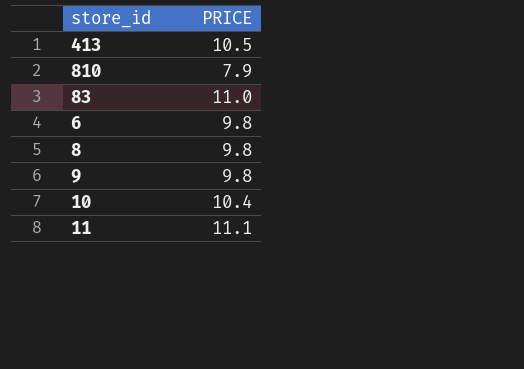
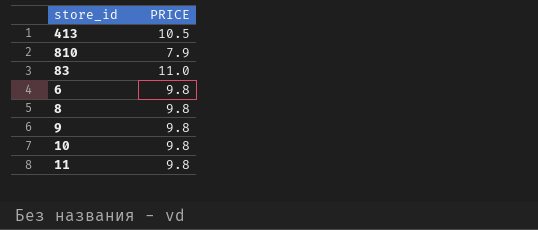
10 | PRICE: 10.4 -> 9.8
11 | PRICE: 11.1 -> 9.8

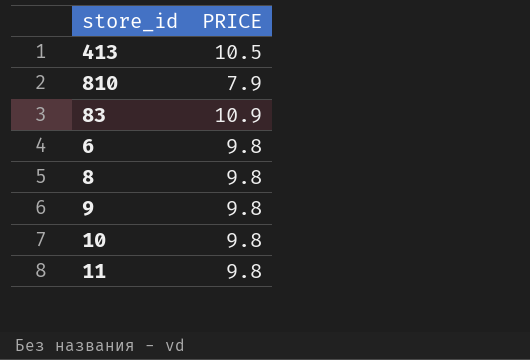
83 | PRICE: 11.0 -> 10.9

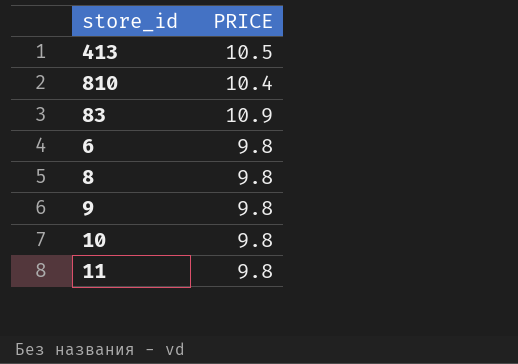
810 | PRICE: 7.9 -> 10.4

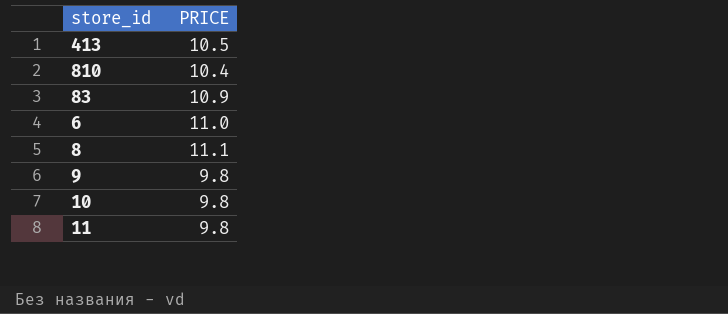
6 | PRICE: 9.8 -> 11.0
8 | PRICE: 9.8 -> 11.1

